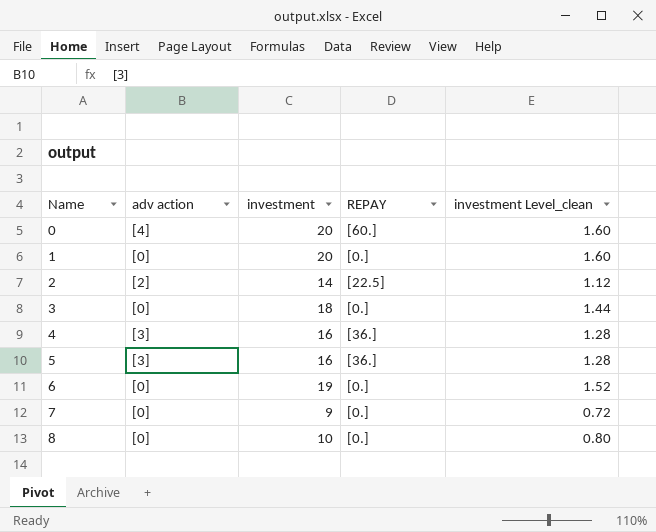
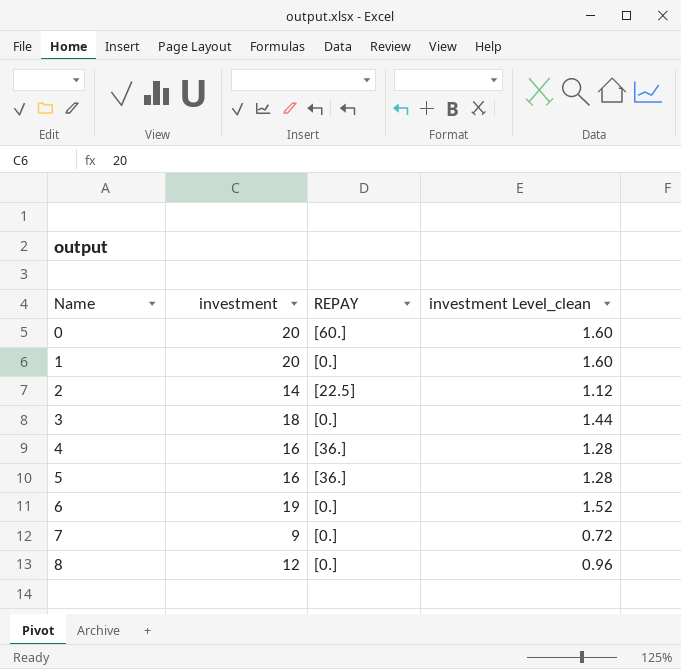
column adv action | position: 2 -> none
8 | investment: 10 -> 12
8 | investment Level_clean: 0.80 -> 0.96

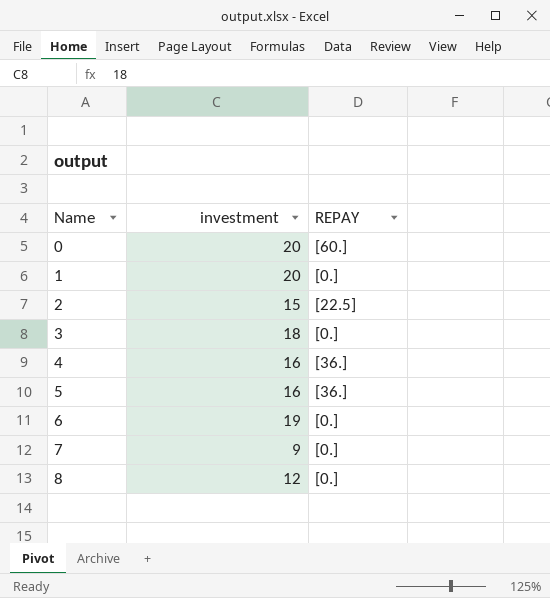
column investment Level_clean | formula: [investment] * 0.08 -> none
2 | investment: 14 -> 15

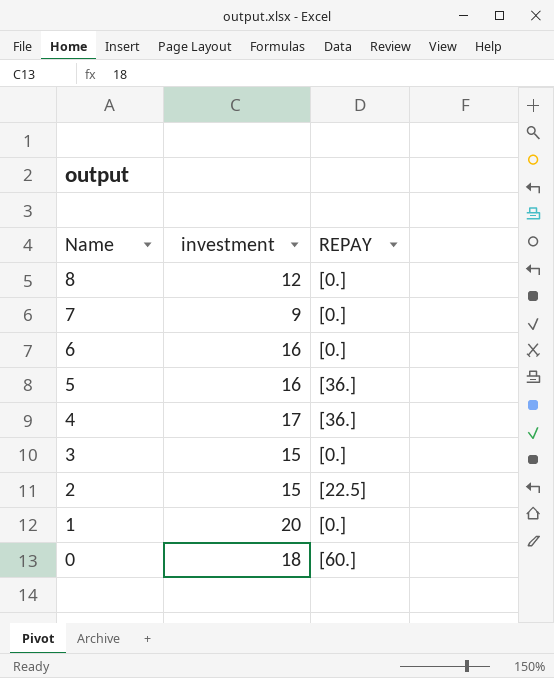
row order: Name ascending -> Name descending
6 | investment: 19 -> 16
4 | investment: 16 -> 17
3 | investment: 18 -> 15
0 | investment: 20 -> 18

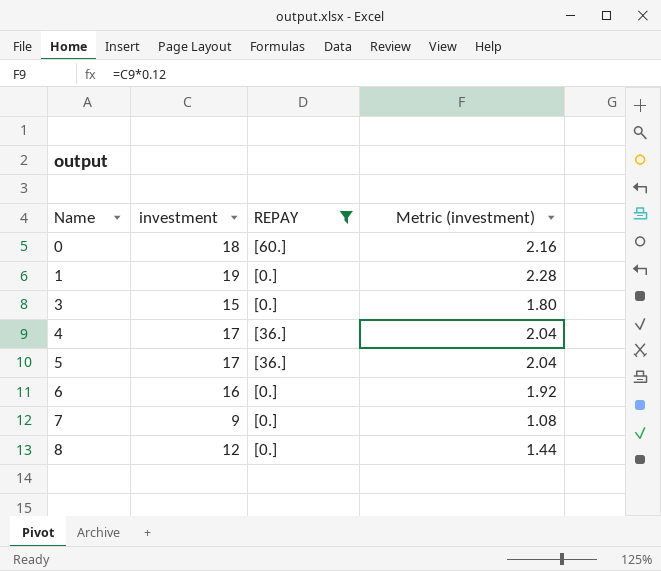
filter: none -> REPAY != [22.5]
row order: Name descending -> Name ascending
column Metric (investment) | formula: none -> [investment] * 0.12
1 | investment: 20 -> 19
5 | investment: 16 -> 17

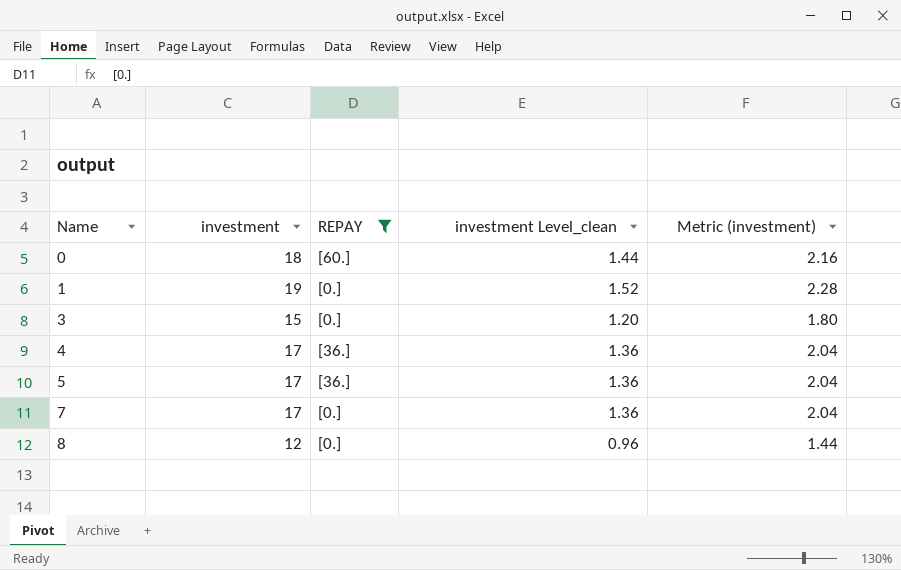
column investment Level_clean | formula: none -> [investment] * 0.08
row 6: 16 | [0.] | 1.92 -> none
7 | investment: 9 -> 17
7 | Metric (investment): 1.08 -> 2.04

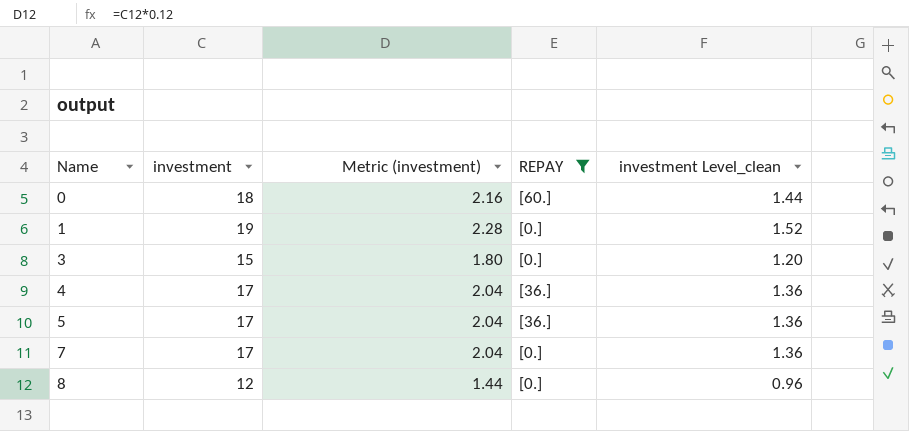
column Metric (investment) | position: 5 -> 3

